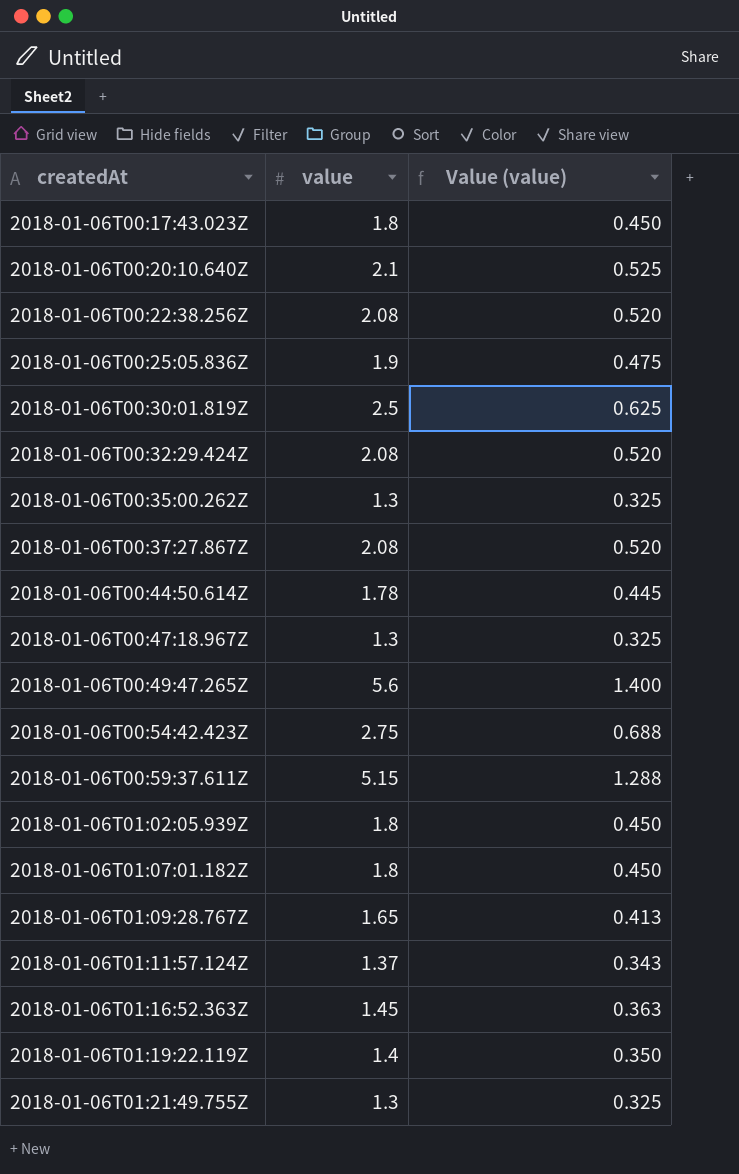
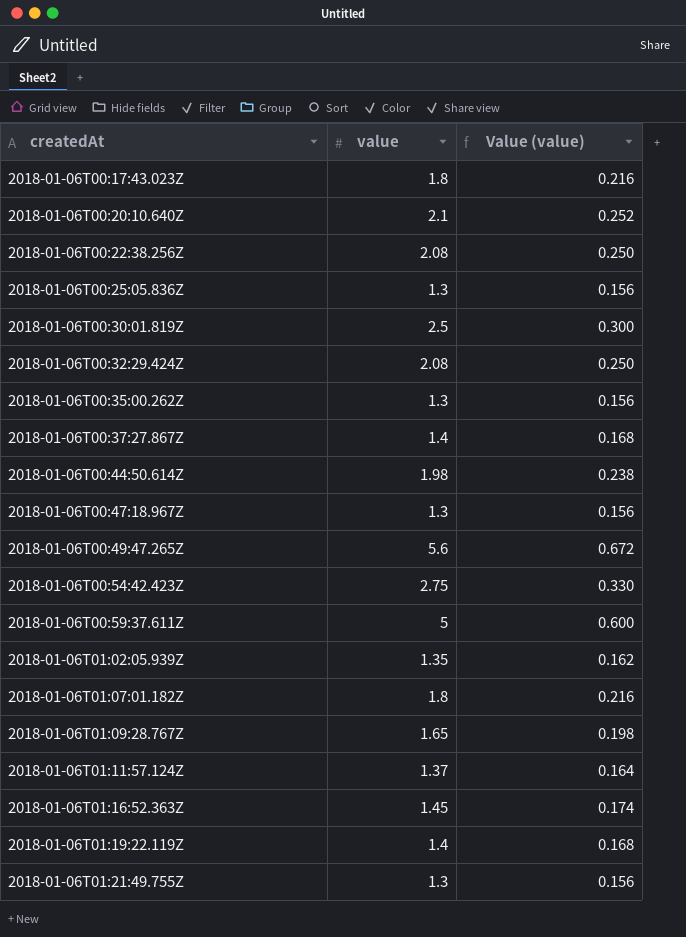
column Value (value) | formula: [value] * 0.25 -> [value] * 0.12
2018-01-06T00:25:05.836Z | value: 1.9 -> 1.3
2018-01-06T00:37:27.867Z | value: 2.08 -> 1.4
2018-01-06T00:44:50.614Z | value: 1.78 -> 1.98
2018-01-06T00:59:37.611Z | value: 5.15 -> 5
2018-01-06T01:02:05.939Z | value: 1.8 -> 1.35

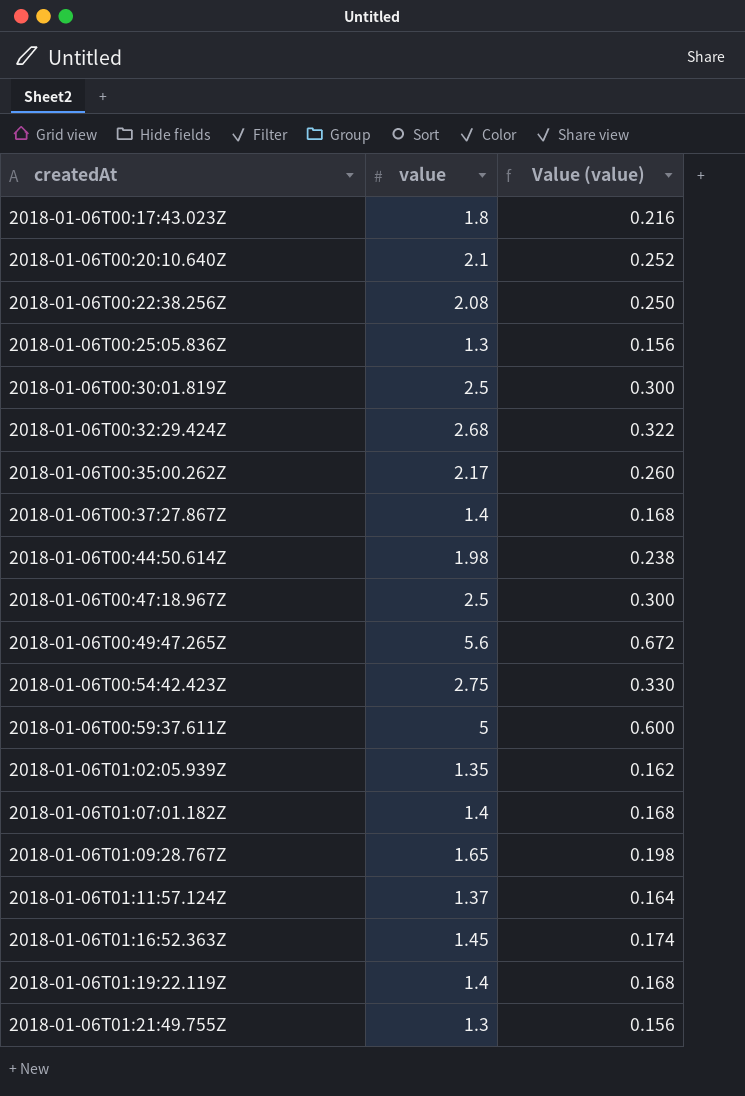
2018-01-06T00:32:29.424Z | value: 2.08 -> 2.68
2018-01-06T00:32:29.424Z | Value (value): 0.250 -> 0.322
2018-01-06T00:35:00.262Z | value: 1.3 -> 2.17
2018-01-06T00:35:00.262Z | Value (value): 0.156 -> 0.260
2018-01-06T00:47:18.967Z | value: 1.3 -> 2.5
2018-01-06T00:47:18.967Z | Value (value): 0.156 -> 0.300
2018-01-06T01:07:01.182Z | value: 1.8 -> 1.4
2018-01-06T01:07:01.182Z | Value (value): 0.216 -> 0.168

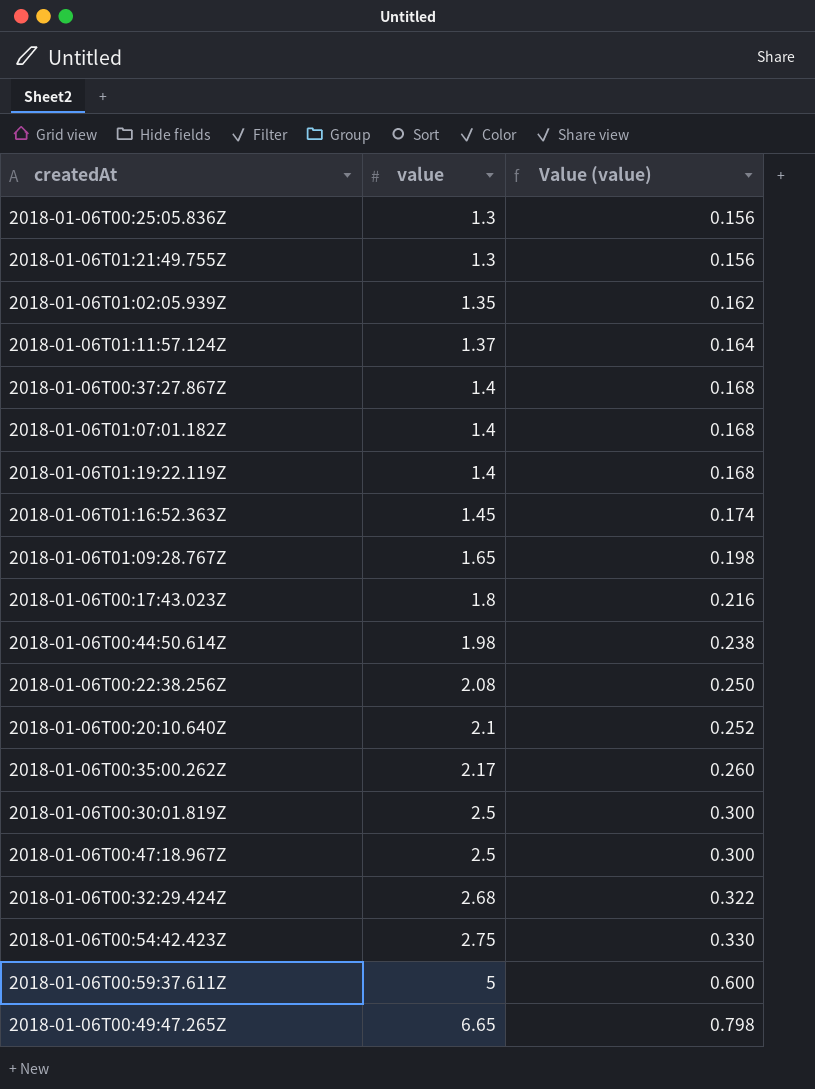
row order: createdAt ascending -> value ascending
2018-01-06T00:49:47.265Z | value: 5.6 -> 6.65
2018-01-06T00:49:47.265Z | Value (value): 0.672 -> 0.798

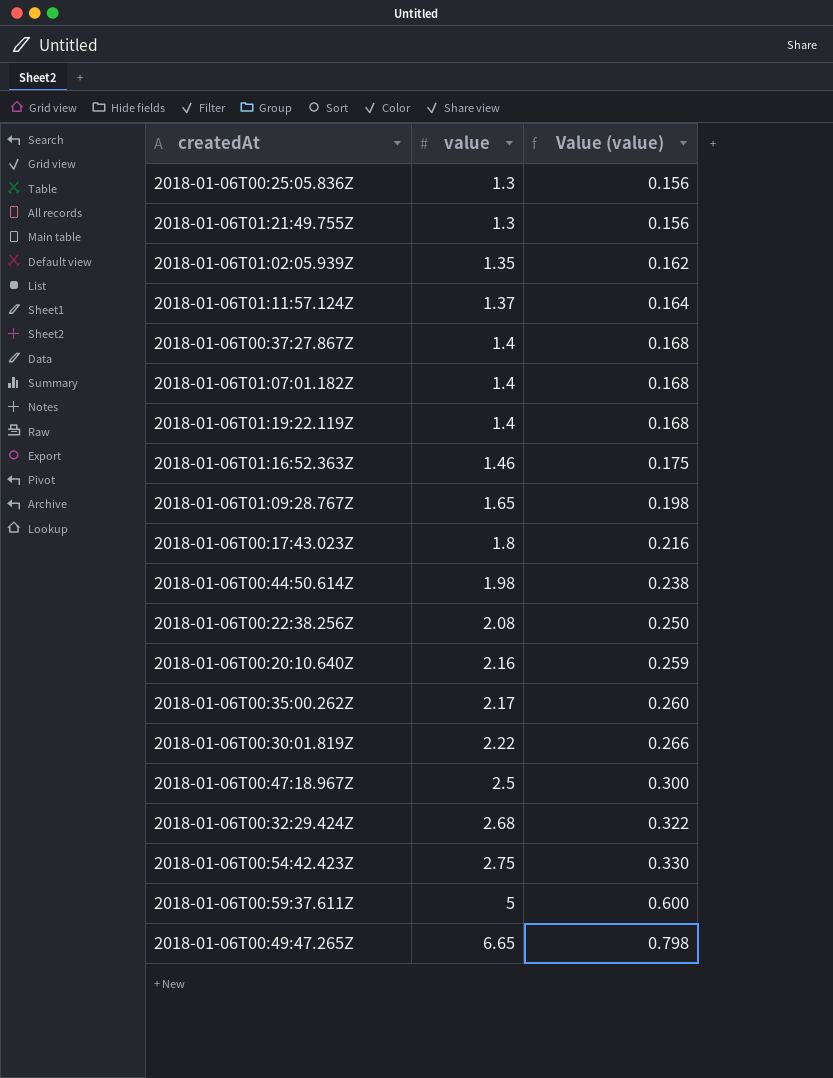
2018-01-06T01:16:52.363Z | value: 1.45 -> 1.46
2018-01-06T01:16:52.363Z | Value (value): 0.174 -> 0.175
2018-01-06T00:20:10.640Z | value: 2.1 -> 2.16
2018-01-06T00:20:10.640Z | Value (value): 0.252 -> 0.259
2018-01-06T00:30:01.819Z | value: 2.5 -> 2.22
2018-01-06T00:30:01.819Z | Value (value): 0.300 -> 0.266

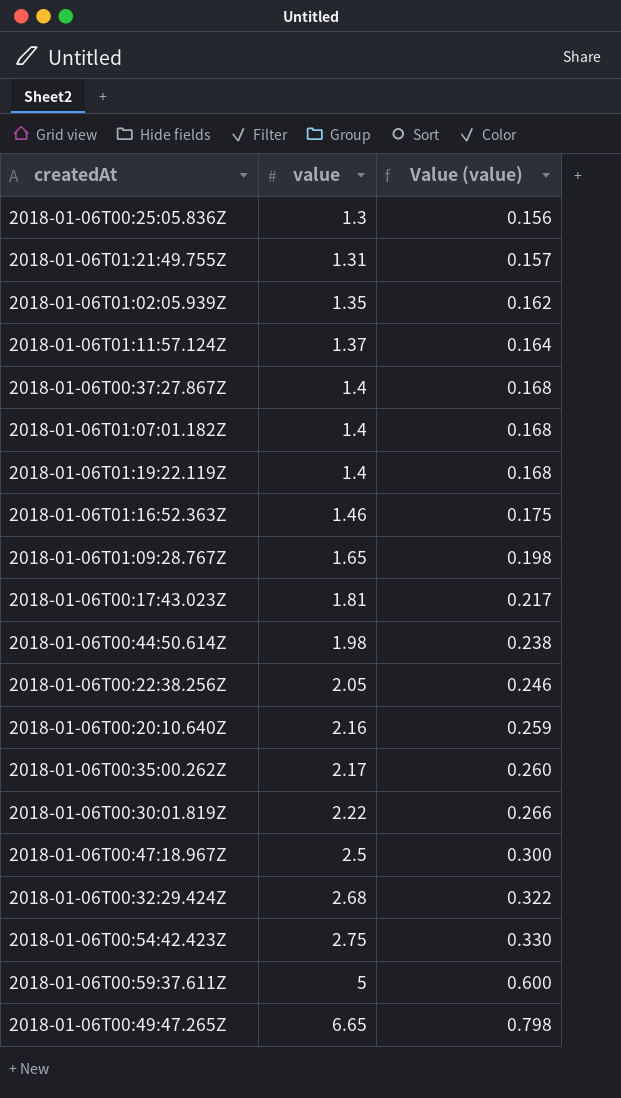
2018-01-06T01:21:49.755Z | value: 1.3 -> 1.31
2018-01-06T01:21:49.755Z | Value (value): 0.156 -> 0.157
2018-01-06T00:17:43.023Z | value: 1.8 -> 1.81
2018-01-06T00:17:43.023Z | Value (value): 0.216 -> 0.217
2018-01-06T00:22:38.256Z | value: 2.08 -> 2.05
2018-01-06T00:22:38.256Z | Value (value): 0.250 -> 0.246

